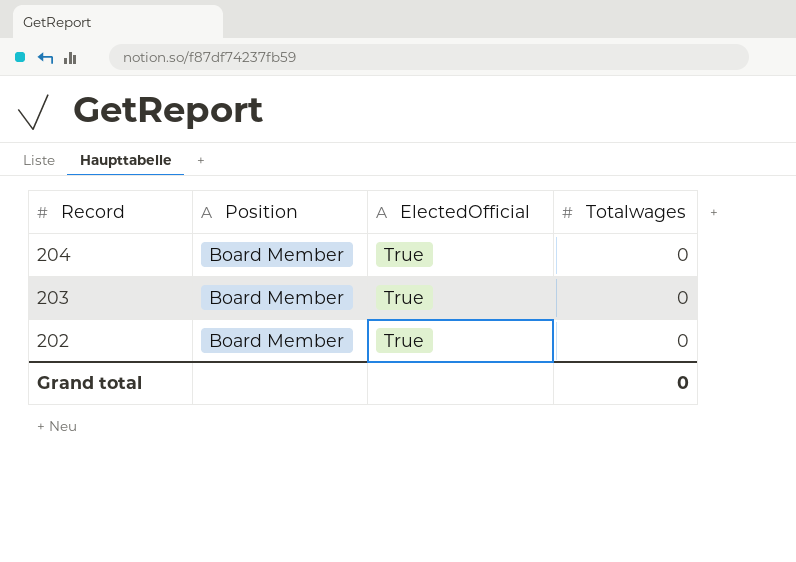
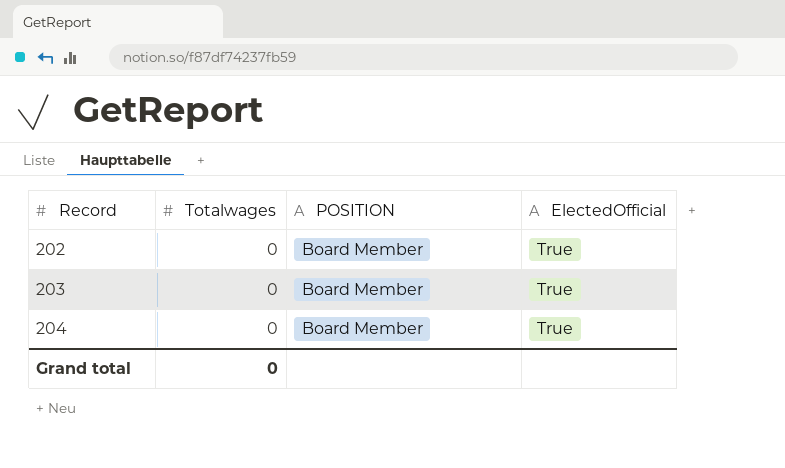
row order: Record descending -> Record ascending
column Totalwages | position: 4 -> 2
column name: Position -> POSITION

